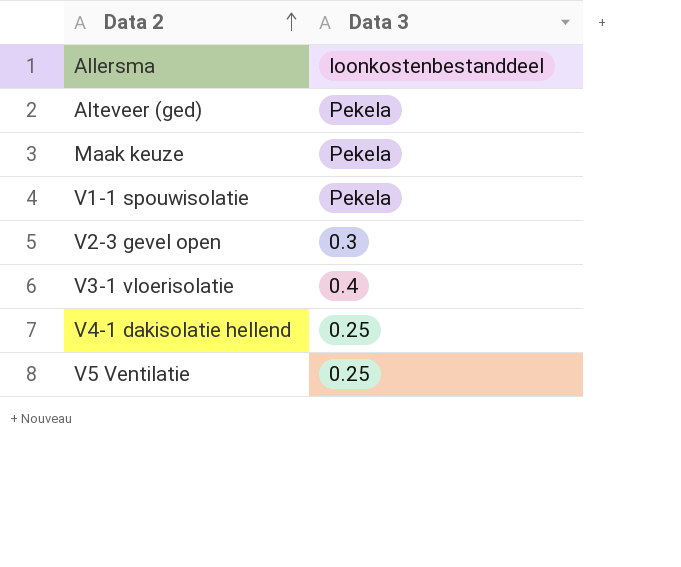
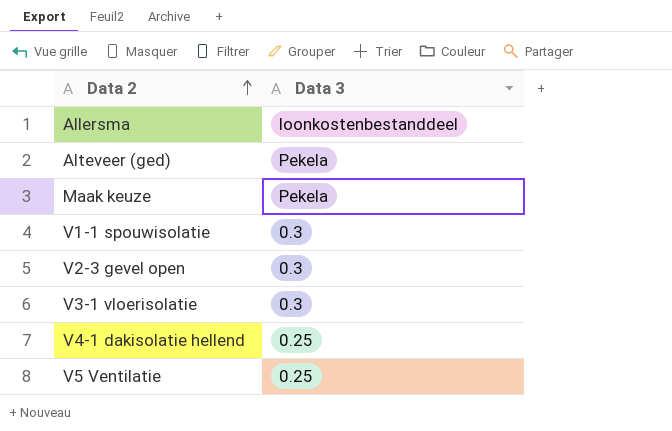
V1-1 spouwisolatie | Data 3: Pekela -> 0.3
V3-1 vloerisolatie | Data 3: 0.4 -> 0.3

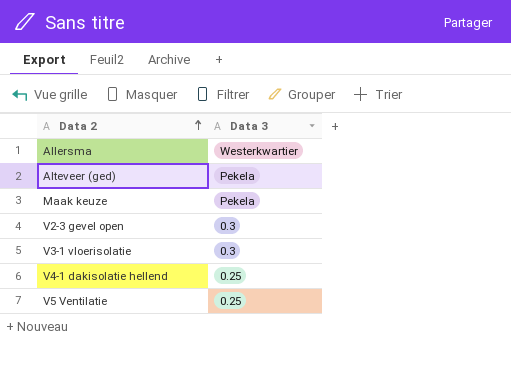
row V1-1 spouwisolatie: 0.3 -> none
Allersma | Data 3: loonkostenbestanddeel -> Westerkwartier

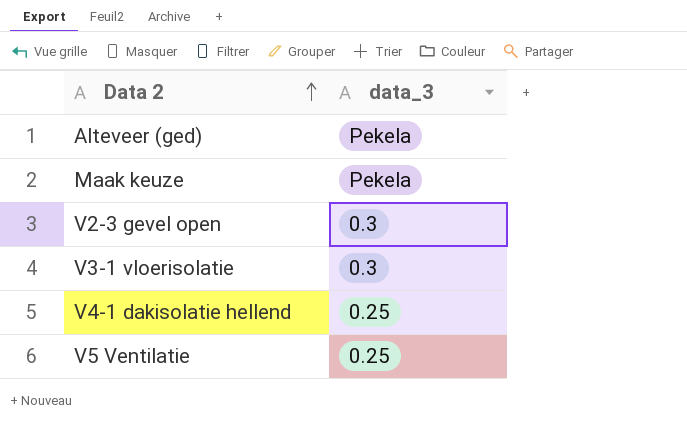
column name: Data 3 -> data_3
row Allersma: Westerkwartier -> none

